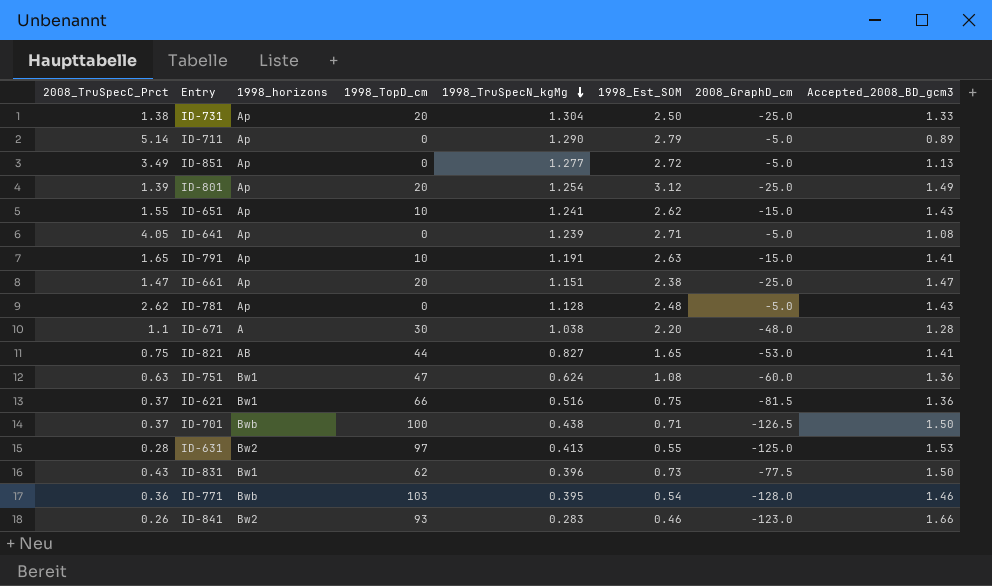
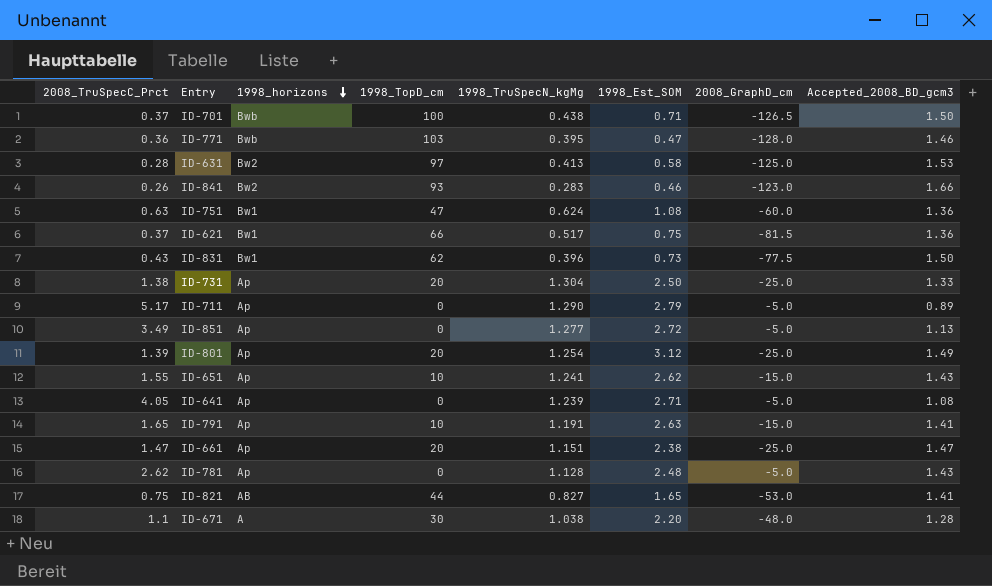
row order: 1998_TruSpecN_kgMg descending -> 1998_horizons descending
ID-771 | 1998_Est_SOM: 0.54 -> 0.47
ID-631 | 1998_Est_SOM: 0.55 -> 0.58
ID-621 | 1998_TruSpecN_kgMg: 0.516 -> 0.517
ID-711 | 2008_TruSpecC_Prct: 5.14 -> 5.17

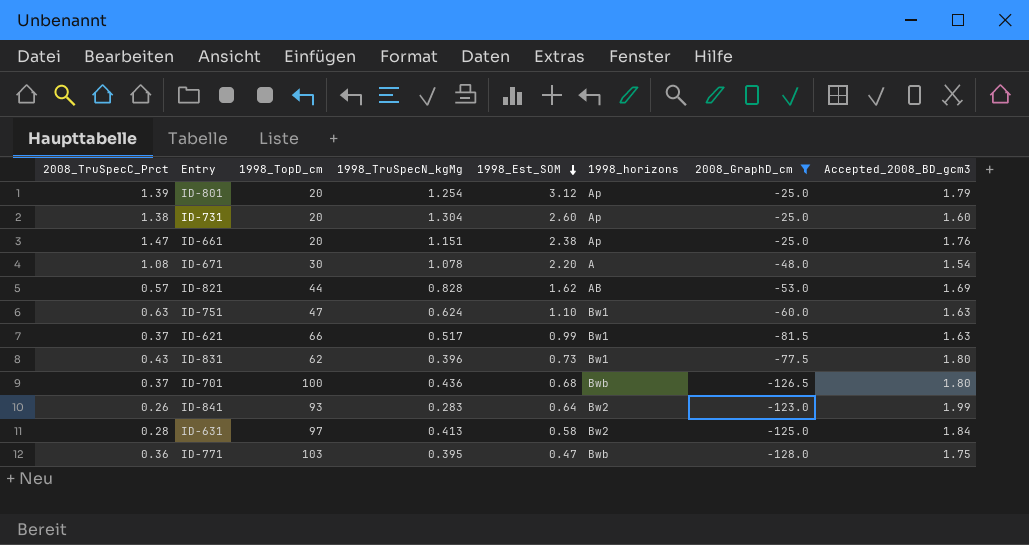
filter: none -> 2008_GraphD_cm <= -25.0
row order: 1998_horizons descending -> 1998_Est_SOM descending
column 1998_horizons | position: 3 -> 6
ID-801 | Accepted_2008_BD_gcm3: 1.49 -> 1.79
ID-731 | 1998_Est_SOM: 2.50 -> 2.60
ID-731 | Accepted_2008_BD_gcm3: 1.33 -> 1.60
ID-661 | Accepted_2008_BD_gcm3: 1.47 -> 1.76
ID-671 | 2008_TruSpecC_Prct: 1.1 -> 1.08
ID-671 | 1998_TruSpecN_kgMg: 1.038 -> 1.078
ID-671 | Accepted_2008_BD_gcm3: 1.28 -> 1.54
ID-821 | 2008_TruSpecC_Prct: 0.75 -> 0.57
ID-821 | 1998_TruSpecN_kgMg: 0.827 -> 0.828
ID-821 | 1998_Est_SOM: 1.65 -> 1.62
ID-821 | Accepted_2008_BD_gcm3: 1.41 -> 1.69
ID-751 | 1998_Est_SOM: 1.08 -> 1.10
ID-751 | Accepted_2008_BD_gcm3: 1.36 -> 1.63
ID-621 | 1998_Est_SOM: 0.75 -> 0.99
ID-621 | Accepted_2008_BD_gcm3: 1.36 -> 1.63
ID-831 | Accepted_2008_BD_gcm3: 1.50 -> 1.80
ID-701 | 1998_TruSpecN_kgMg: 0.438 -> 0.436
ID-701 | 1998_Est_SOM: 0.71 -> 0.68
ID-701 | Accepted_2008_BD_gcm3: 1.50 -> 1.80
ID-841 | 1998_Est_SOM: 0.46 -> 0.64
ID-841 | Accepted_2008_BD_gcm3: 1.66 -> 1.99
ID-631 | Accepted_2008_BD_gcm3: 1.53 -> 1.84
ID-771 | Accepted_2008_BD_gcm3: 1.46 -> 1.75

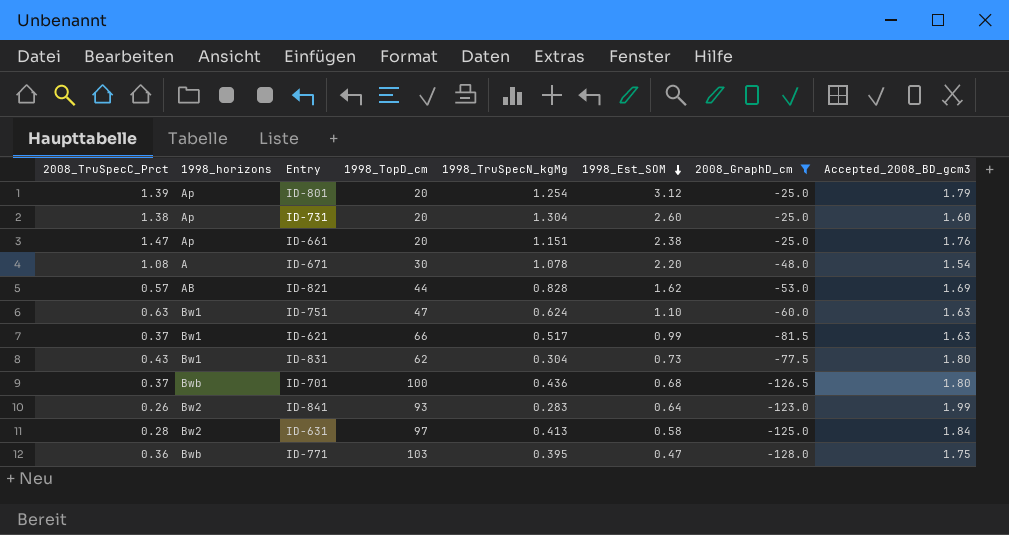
column 1998_horizons | position: 6 -> 2
ID-831 | 1998_TruSpecN_kgMg: 0.396 -> 0.304

